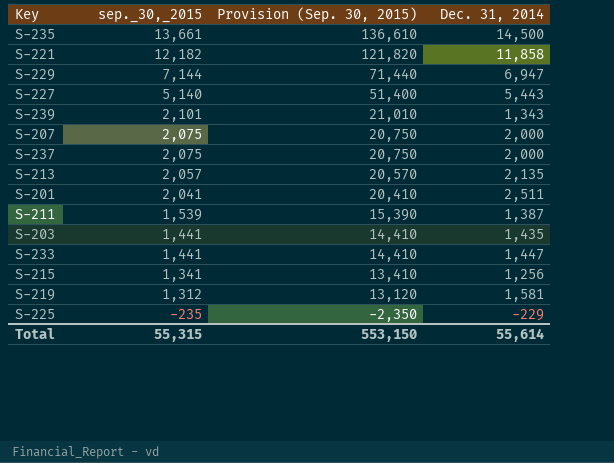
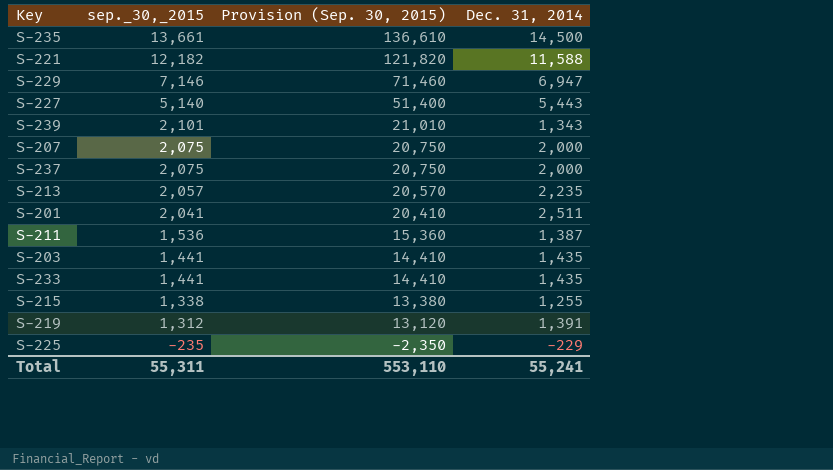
S-221 | Dec. 31, 2014: 11,858 -> 11,588
S-229 | sep._30,_2015: 7,144 -> 7,146
S-229 | Provision (Sep. 30, 2015): 71,440 -> 71,460
S-213 | Dec. 31, 2014: 2,135 -> 2,235
S-211 | sep._30,_2015: 1,539 -> 1,536
S-211 | Provision (Sep. 30, 2015): 15,390 -> 15,360
S-233 | Dec. 31, 2014: 1,447 -> 1,435
S-215 | sep._30,_2015: 1,341 -> 1,338
S-215 | Provision (Sep. 30, 2015): 13,410 -> 13,380
S-215 | Dec. 31, 2014: 1,256 -> 1,255
S-219 | Dec. 31, 2014: 1,581 -> 1,391
Total | sep._30,_2015: 55,315 -> 55,311
Total | Provision (Sep. 30, 2015): 553,150 -> 553,110
Total | Dec. 31, 2014: 55,614 -> 55,241

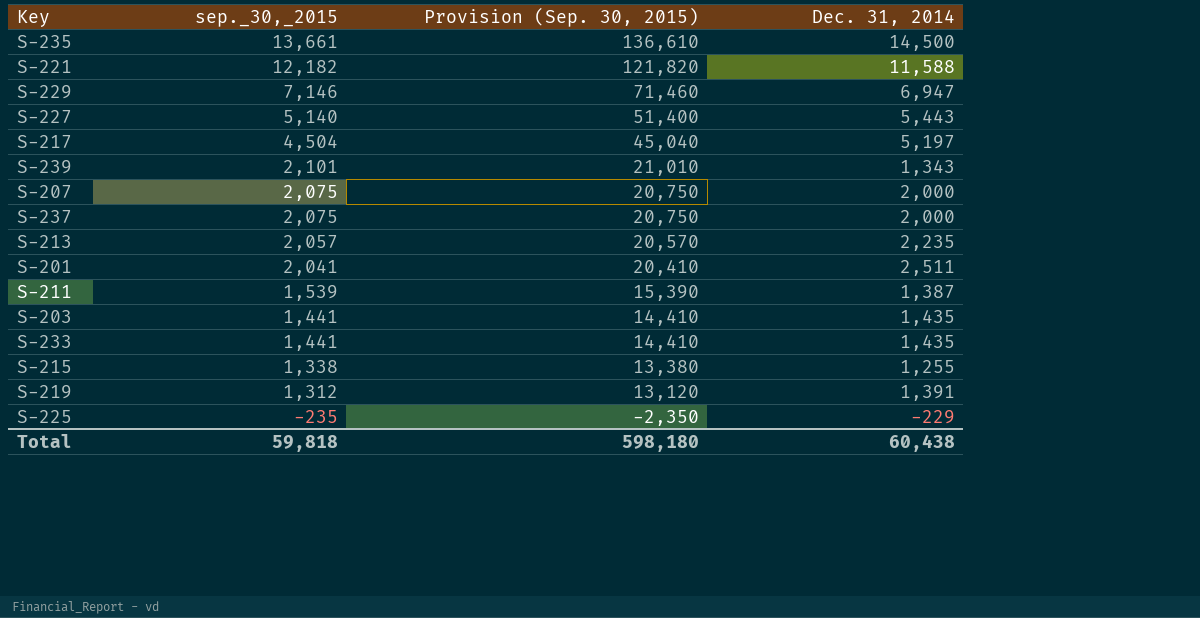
row S-217: none -> 4,504 | 45,040 | 5,197
S-211 | sep._30,_2015: 1,536 -> 1,539
S-211 | Provision (Sep. 30, 2015): 15,360 -> 15,390
Total | sep._30,_2015: 55,311 -> 59,818
Total | Provision (Sep. 30, 2015): 553,110 -> 598,180
Total | Dec. 31, 2014: 55,241 -> 60,438

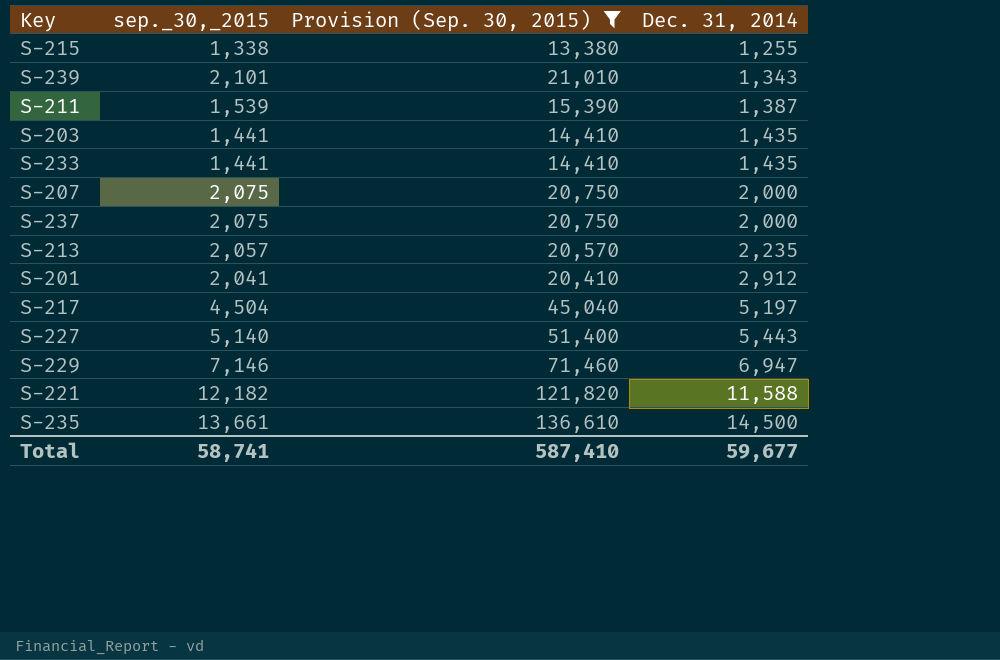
filter: none -> Provision (Sep. 30, 2015) >= 13,380
row order: sep._30,_2015 descending -> Dec. 31, 2014 ascending
S-201 | Dec. 31, 2014: 2,511 -> 2,912
Total | sep._30,_2015: 59,818 -> 58,741
Total | Provision (Sep. 30, 2015): 598,180 -> 587,410
Total | Dec. 31, 2014: 60,438 -> 59,677

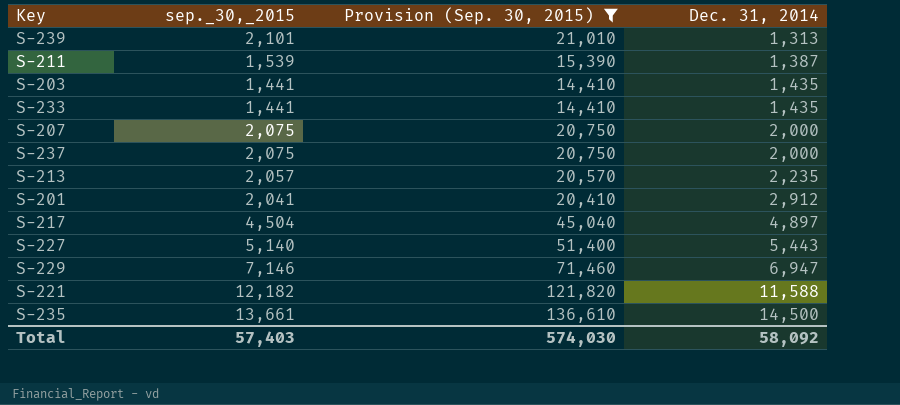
row S-215: 1,338 | 13,380 | 1,255 -> none
S-239 | Dec. 31, 2014: 1,343 -> 1,313
S-217 | Dec. 31, 2014: 5,197 -> 4,897
Total | sep._30,_2015: 58,741 -> 57,403
Total | Provision (Sep. 30, 2015): 587,410 -> 574,030
Total | Dec. 31, 2014: 59,677 -> 58,092

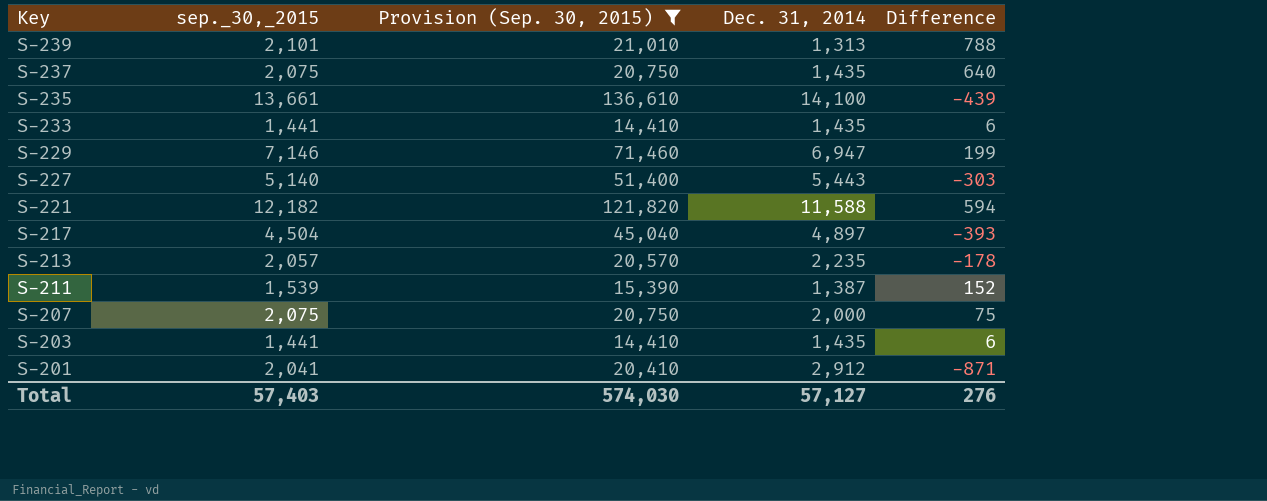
row order: Dec. 31, 2014 ascending -> Key descending
column Difference | formula: none -> [sep._30,_2015] - [Dec. 31, 2014]
S-237 | Dec. 31, 2014: 2,000 -> 1,435
S-235 | Dec. 31, 2014: 14,500 -> 14,100
Total | Dec. 31, 2014: 58,092 -> 57,127

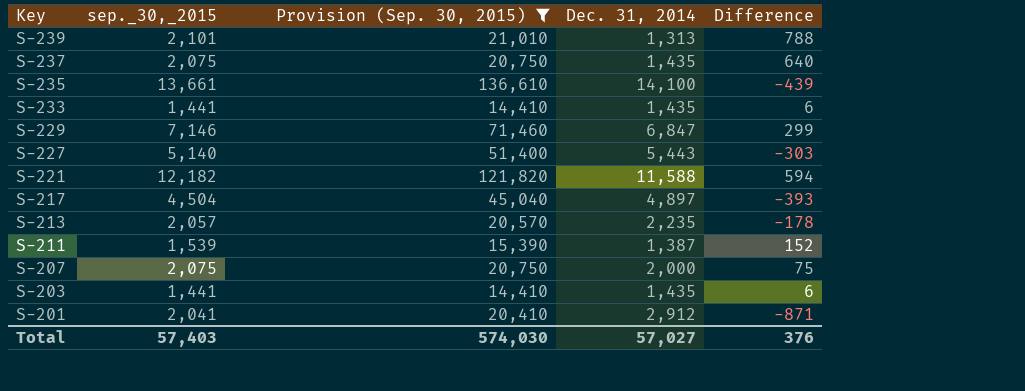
S-229 | Dec. 31, 2014: 6,947 -> 6,847
S-229 | Difference: 199 -> 299
Total | Dec. 31, 2014: 57,127 -> 57,027
Total | Difference: 276 -> 376

